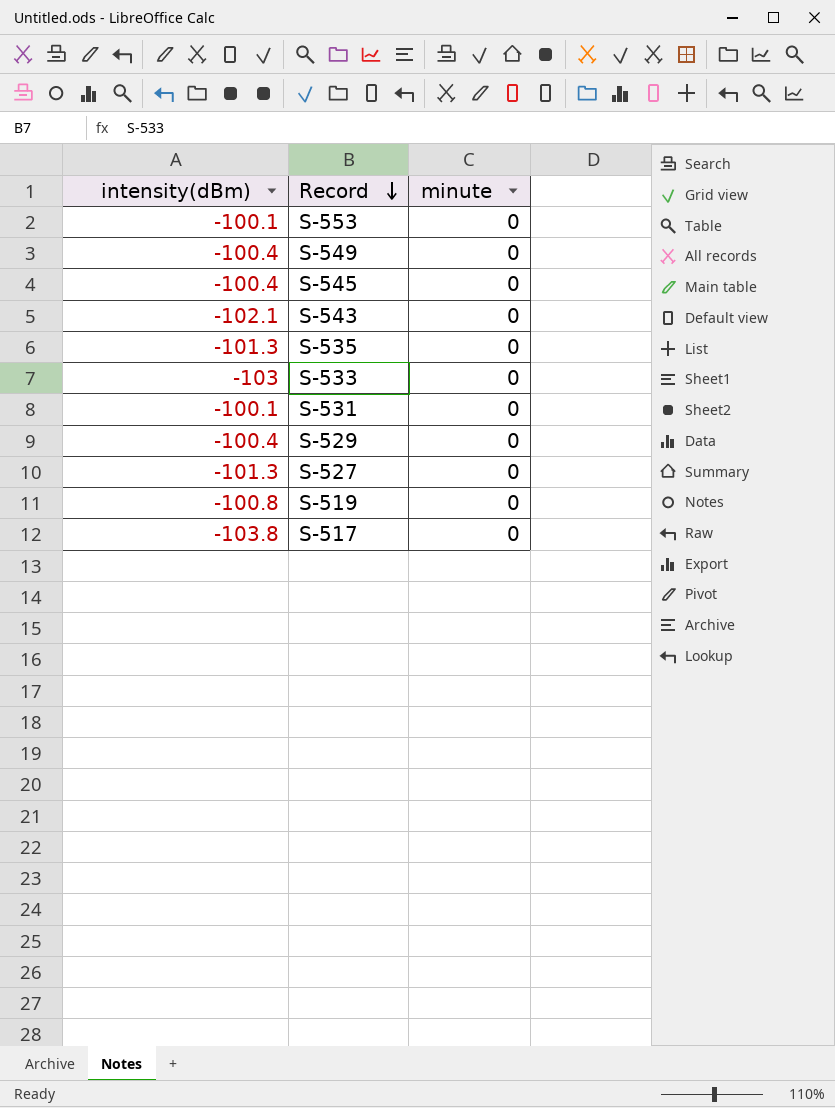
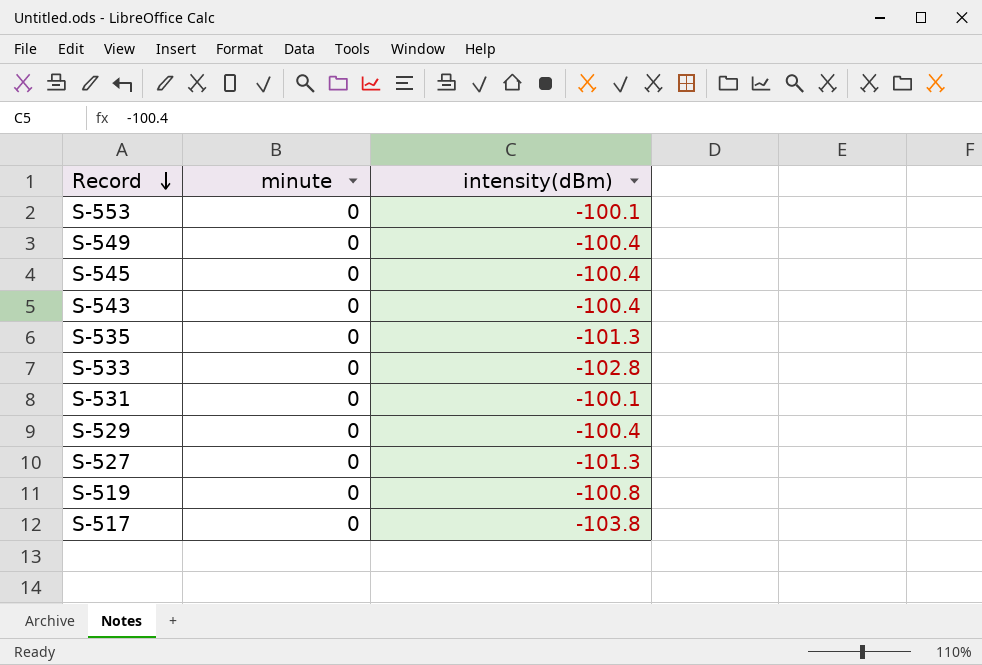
column intensity(dBm) | position: 1 -> 3
S-543 | intensity(dBm): -102.1 -> -100.4
S-533 | intensity(dBm): -103 -> -102.8

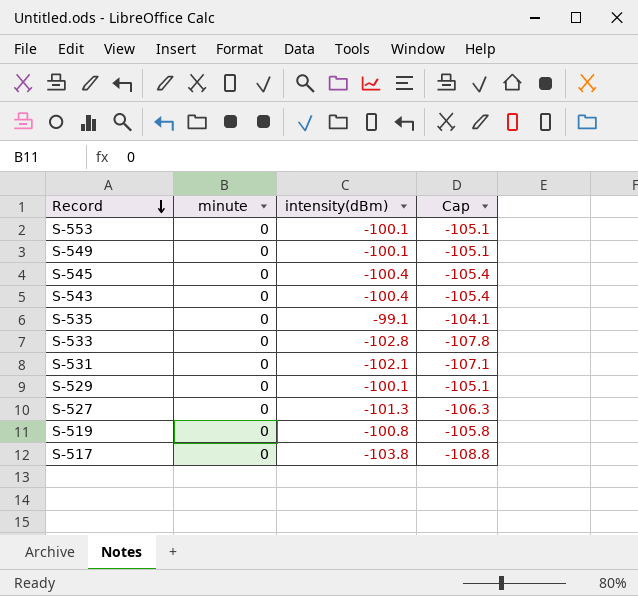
column Cap | formula: none -> [intensity(dBm)] - 5
S-549 | intensity(dBm): -100.4 -> -100.1
S-535 | intensity(dBm): -101.3 -> -99.1
S-531 | intensity(dBm): -100.1 -> -102.1
S-529 | intensity(dBm): -100.4 -> -100.1

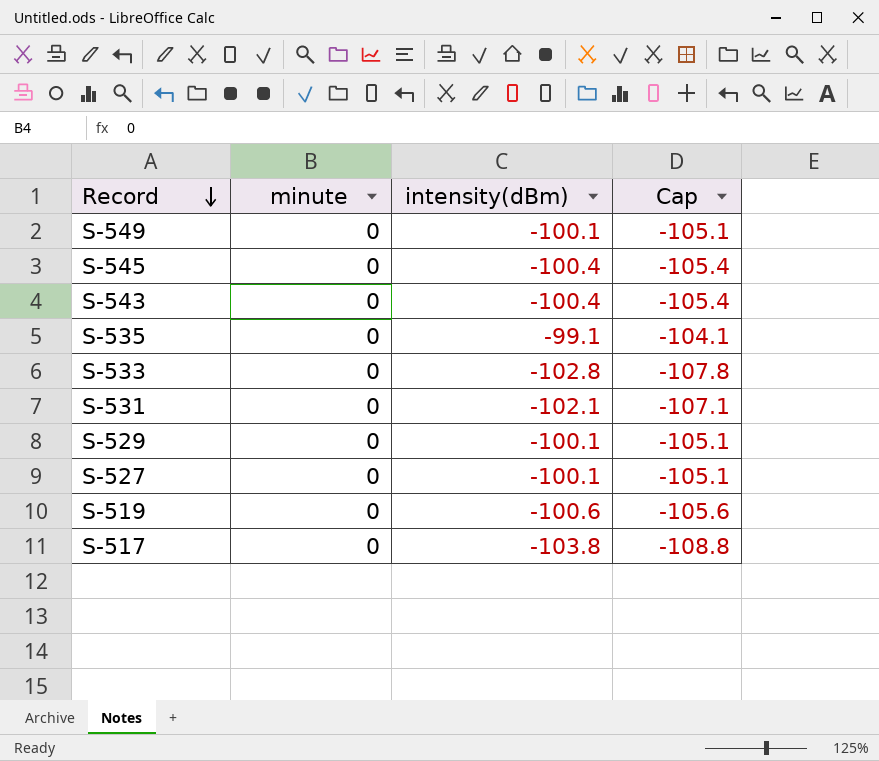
row S-553: 0 | -100.1 | -105.1 -> none
S-527 | intensity(dBm): -101.3 -> -100.1
S-527 | Cap: -106.3 -> -105.1
S-519 | intensity(dBm): -100.8 -> -100.6
S-519 | Cap: -105.8 -> -105.6

